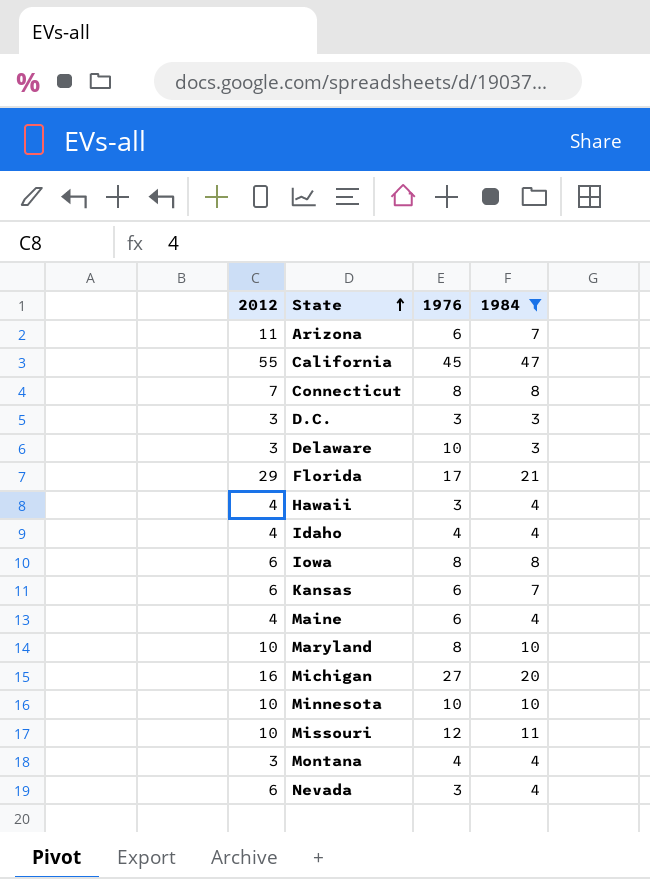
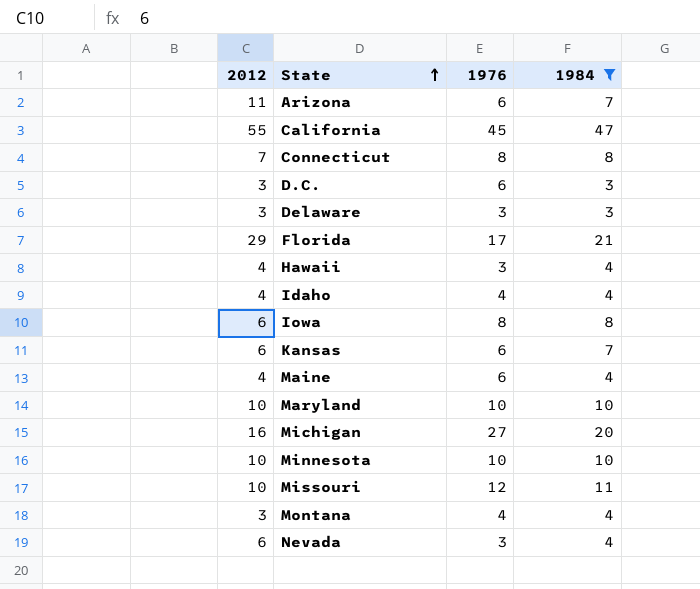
D.C. | 1976: 3 -> 6
Delaware | 1976: 10 -> 3
Maryland | 1976: 8 -> 10

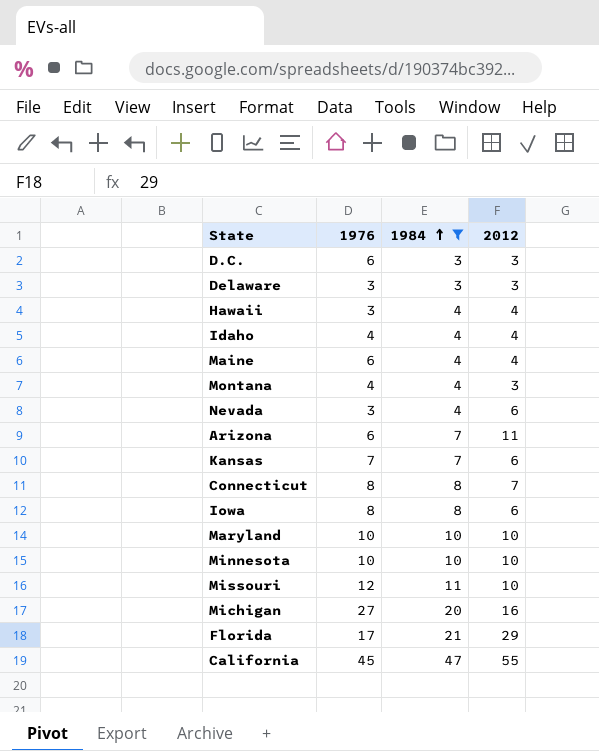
row order: State ascending -> 1984 ascending
column 2012 | position: 1 -> 4
Kansas | 1976: 6 -> 7

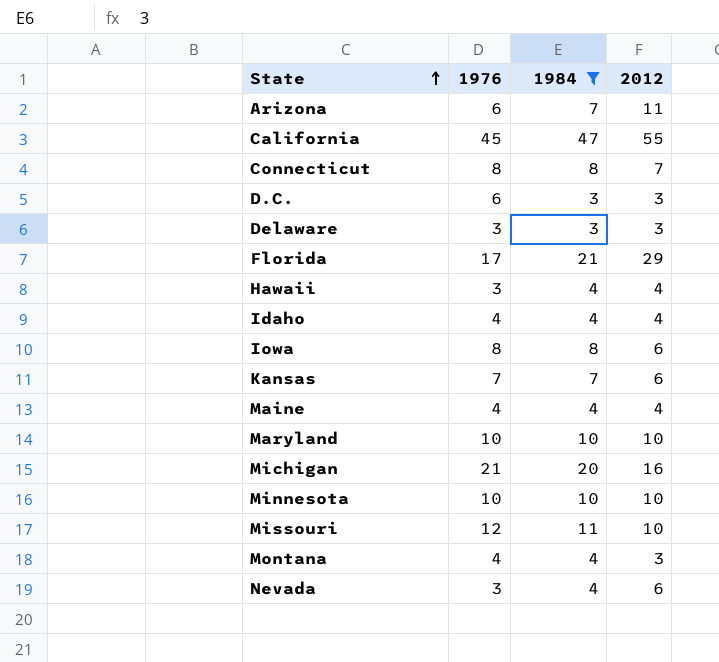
row order: 1984 ascending -> State ascending
Maine | 1976: 6 -> 4
Michigan | 1976: 27 -> 21

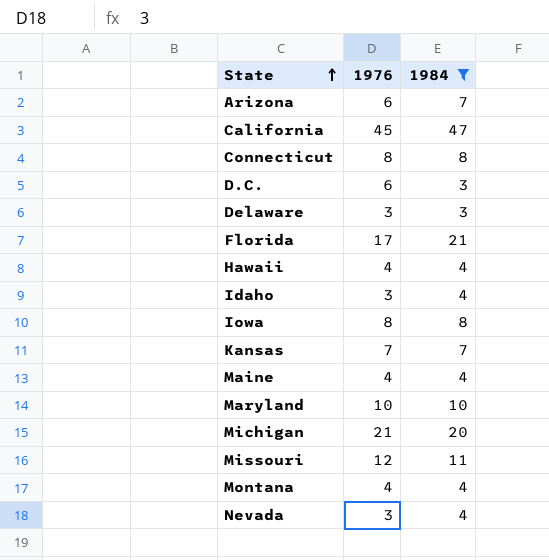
column 2012 | position: 4 -> none
row Minnesota: 10 | 10 | 10 -> none
Hawaii | 1976: 3 -> 4
Idaho | 1976: 4 -> 3

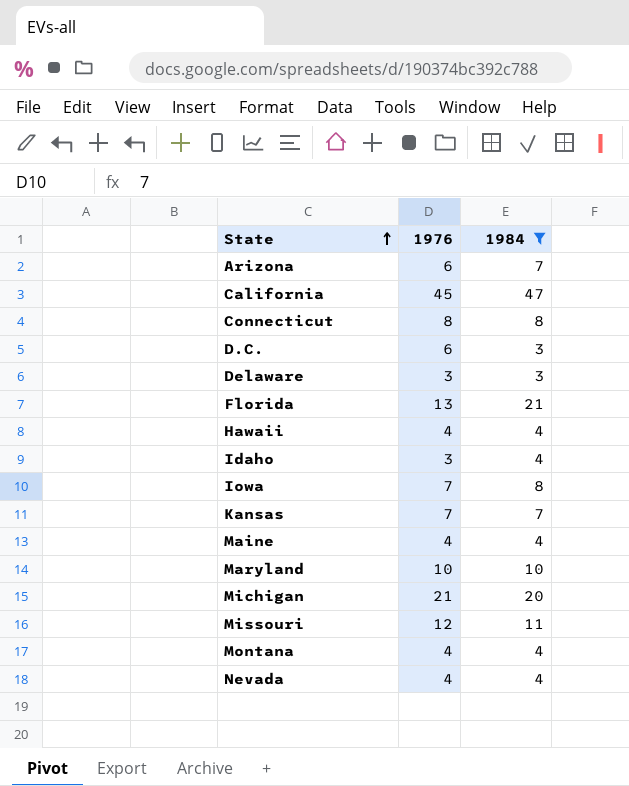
Florida | 1976: 17 -> 13
Iowa | 1976: 8 -> 7
Nevada | 1976: 3 -> 4

